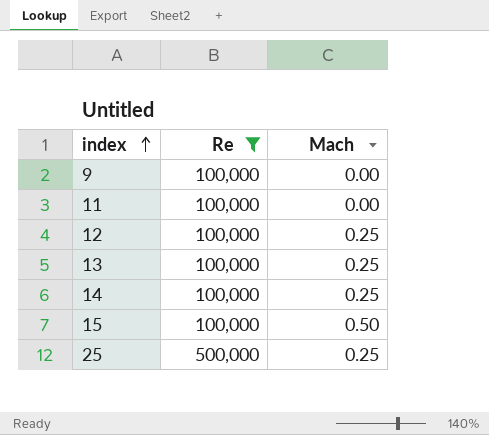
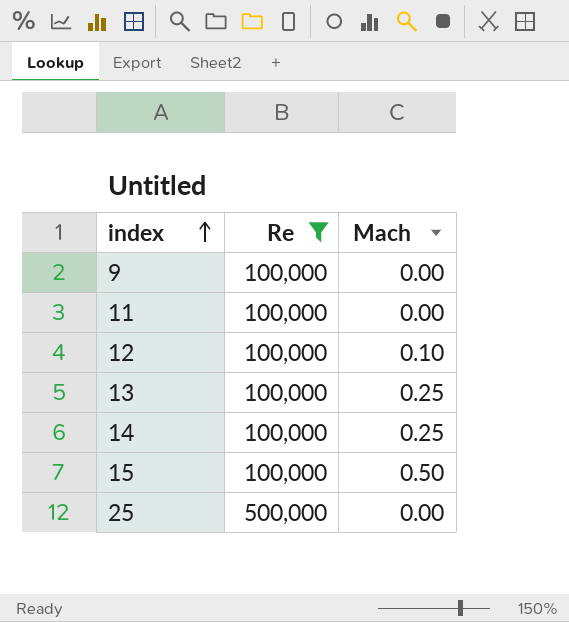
12 | Mach: 0.25 -> 0.10
25 | Mach: 0.25 -> 0.00

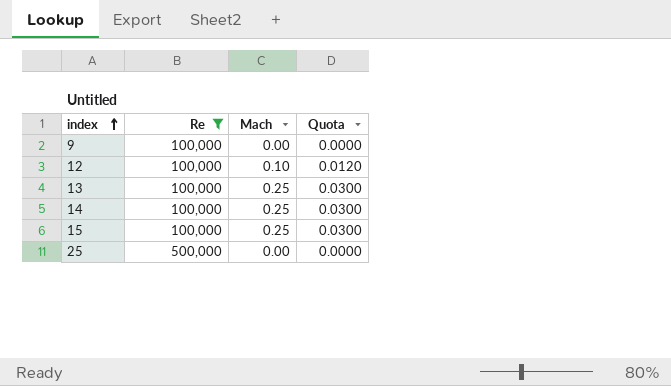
column Quota | formula: none -> [Mach] * 0.12
row 11: 100,000 | 0.00 -> none
15 | Mach: 0.50 -> 0.25

